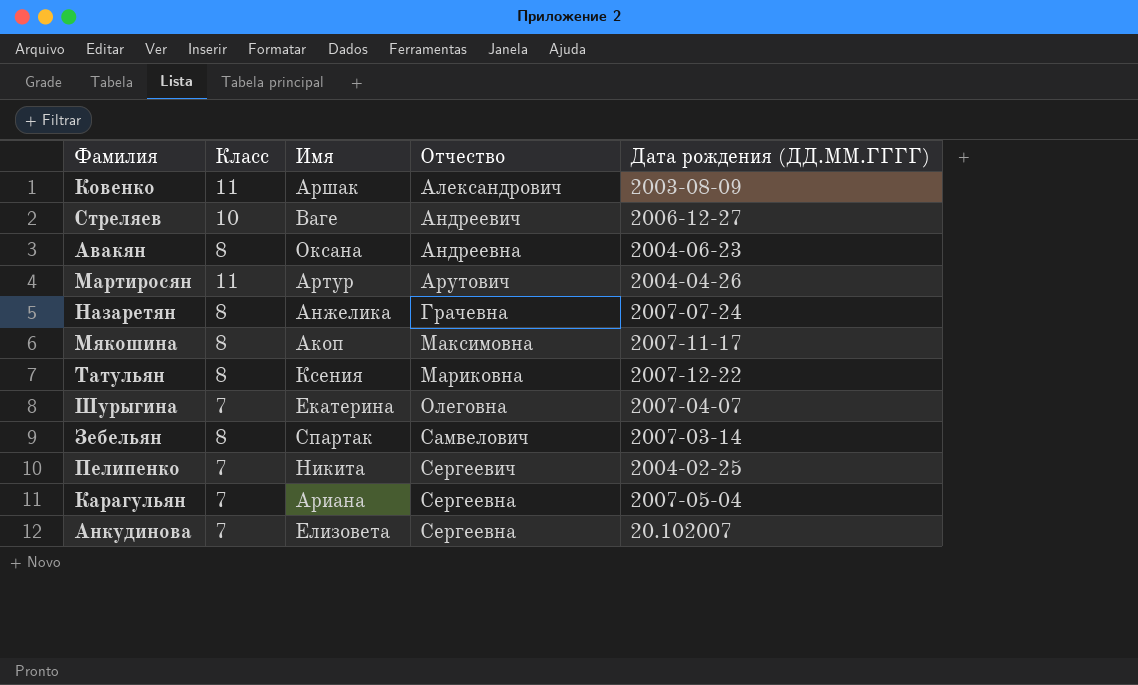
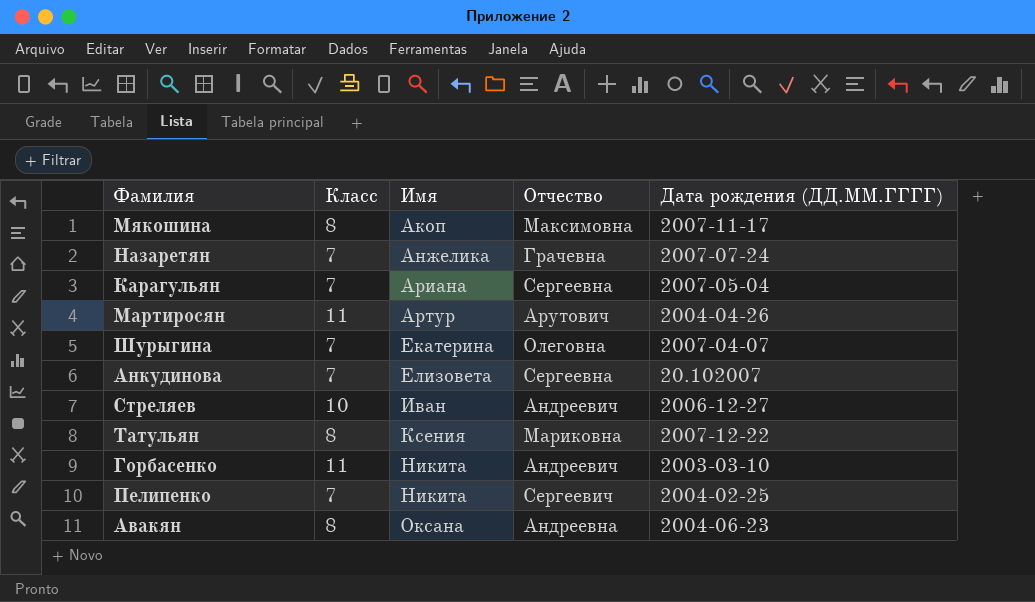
row order: Отчество ascending -> Имя ascending
row Ковенко: 11 | Аршак | Александрович | 2003-08-09 -> none
row Зебельян: 8 | Спартак | Самвелович | 2007-03-14 -> none
Назаретян | Класс: 8 -> 7
Стреляев | Имя: Ваге -> Иван
row Горбасенко: none -> 11 | Никита | Андреевич | 2003-03-10

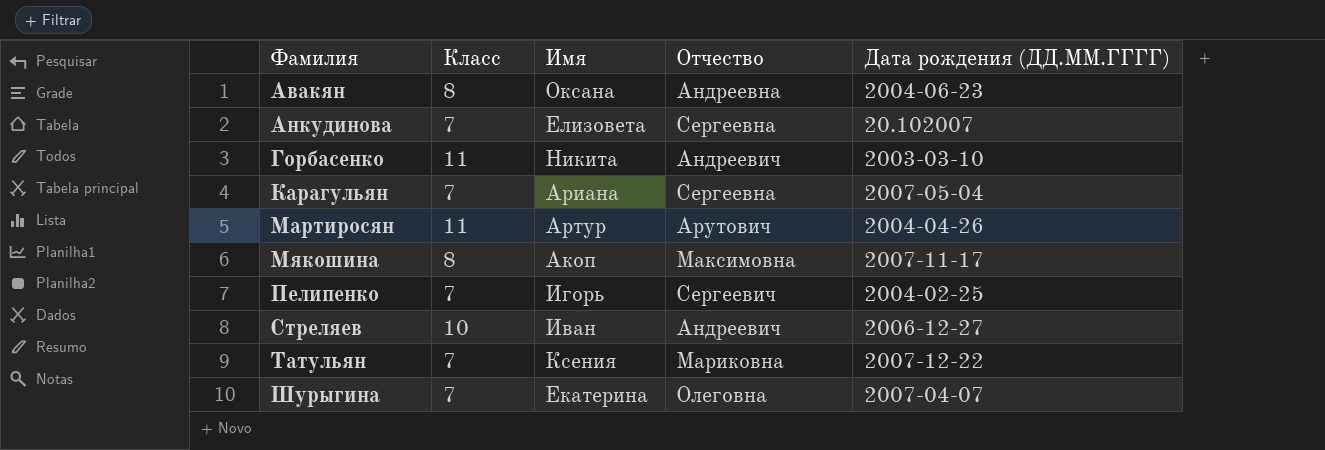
row order: Имя ascending -> Фамилия ascending
row Назаретян: 7 | Анжелика | Грачевна | 2007-07-24 -> none
Пелипенко | Имя: Никита -> Игорь
Татульян | Класс: 8 -> 7

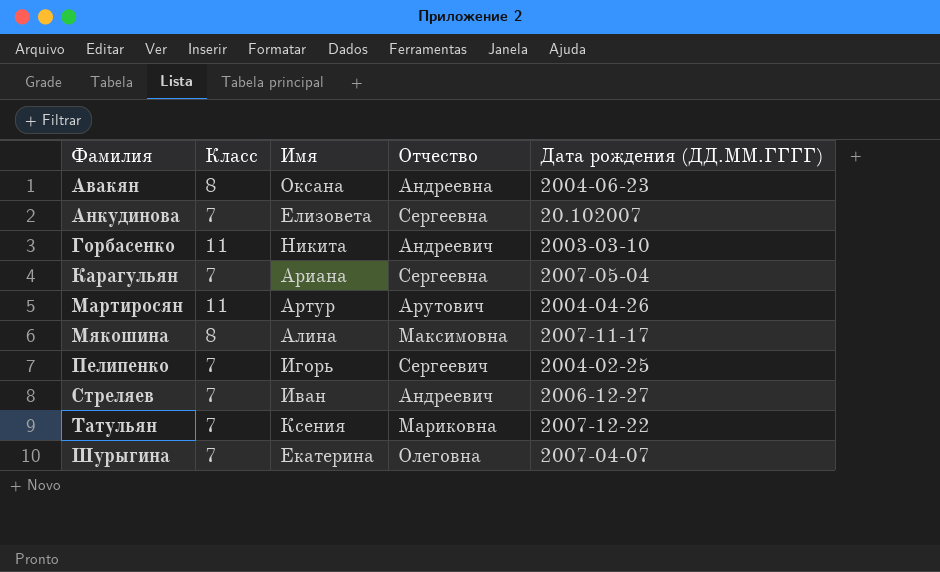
Мякошина | Имя: Акоп -> Алина
Стреляев | Класс: 10 -> 7

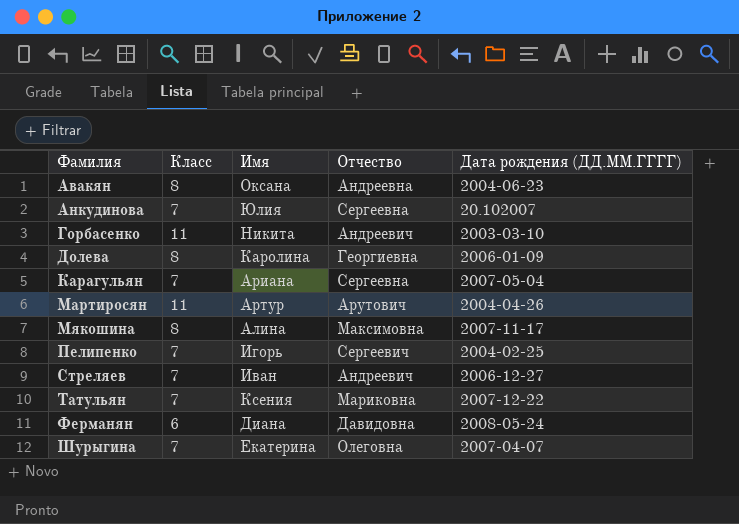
Анкудинова | Имя: Елизовета -> Юлия
row Долева: none -> 8 | Каролина | Георгиевна | 2006-01-09
row Ферманян: none -> 6 | Диана | Давидовна | 2008-05-24

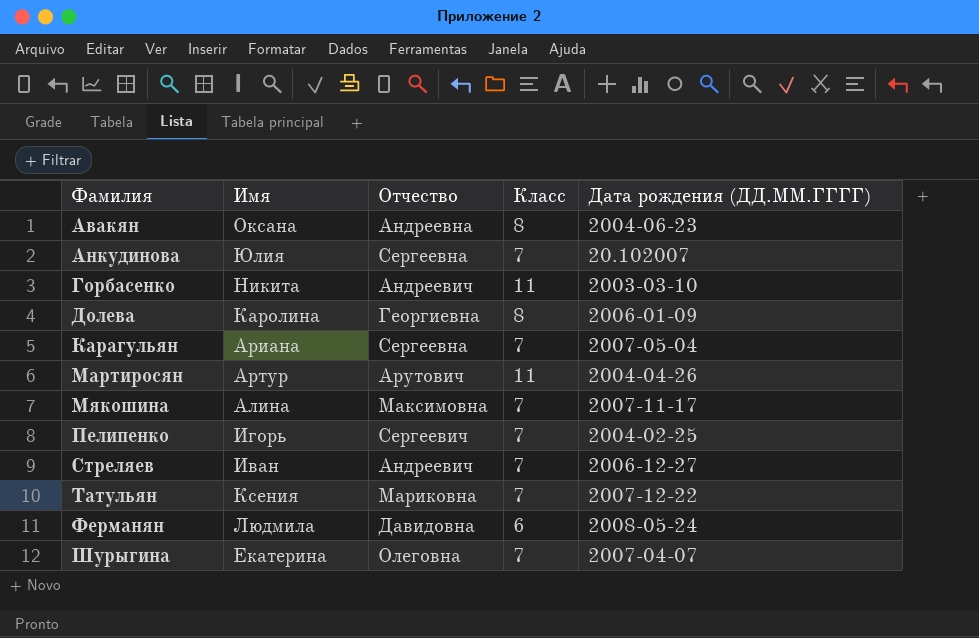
column Класс | position: 2 -> 4
Мякошина | Класс: 8 -> 7
Ферманян | Имя: Диана -> Людмила

